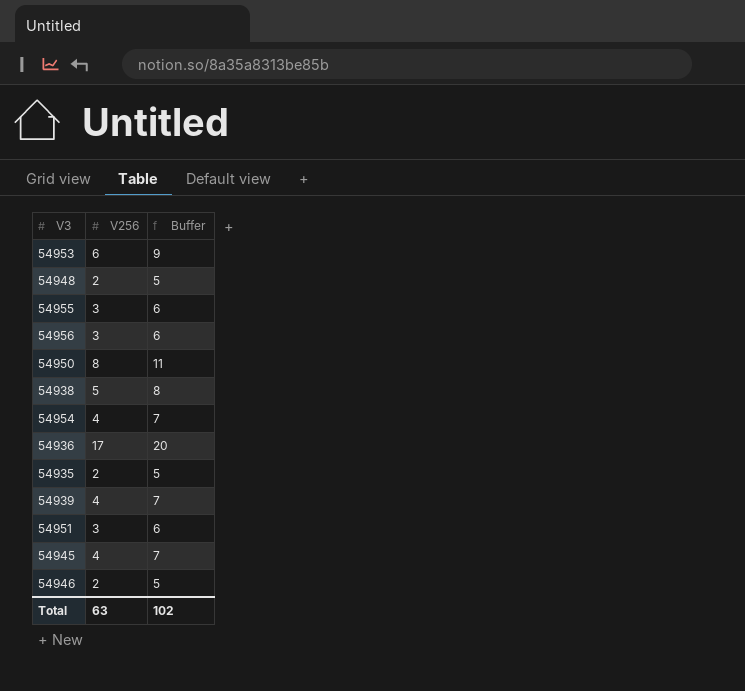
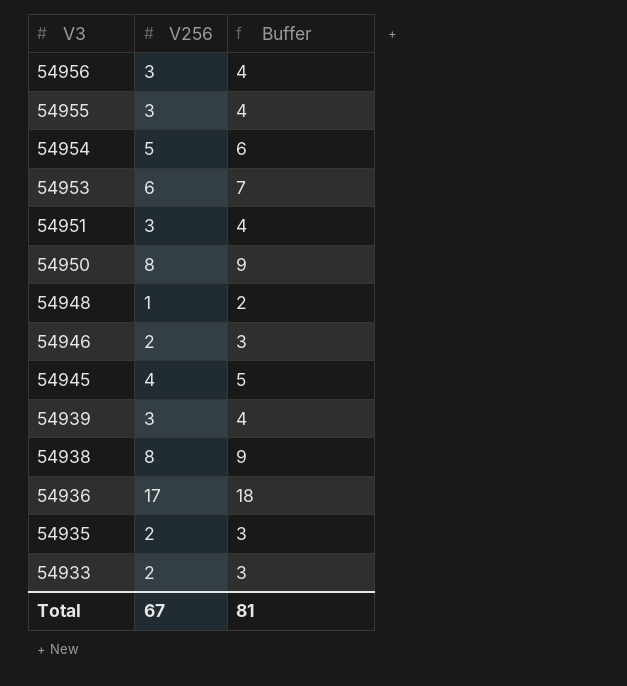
row order: none -> V3 descending
column Buffer | formula: [V256] + 3 -> [V256] + 1
54954 | V256: 4 -> 5
54948 | V256: 2 -> 1
54939 | V256: 4 -> 3
54938 | V256: 5 -> 8
row 54933: none -> 2 | 3
Total | V256: 63 -> 67
Total | Buffer: 102 -> 81

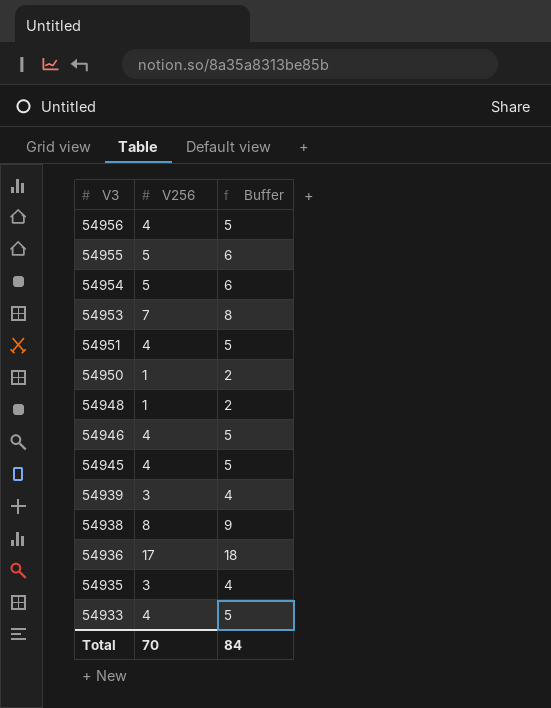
54956 | V256: 3 -> 4
54956 | Buffer: 4 -> 5
54955 | V256: 3 -> 5
54955 | Buffer: 4 -> 6
54953 | V256: 6 -> 7
54953 | Buffer: 7 -> 8
54951 | V256: 3 -> 4
54951 | Buffer: 4 -> 5
54950 | V256: 8 -> 1
54950 | Buffer: 9 -> 2
54946 | V256: 2 -> 4
54946 | Buffer: 3 -> 5
54935 | V256: 2 -> 3
54935 | Buffer: 3 -> 4
54933 | V256: 2 -> 4
54933 | Buffer: 3 -> 5
Total | V256: 67 -> 70
Total | Buffer: 81 -> 84

